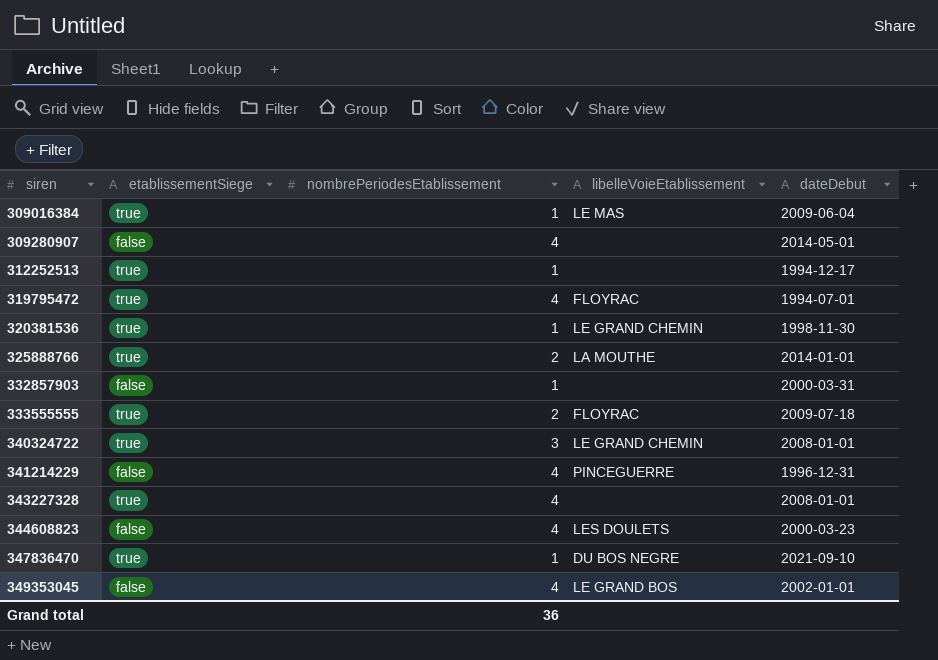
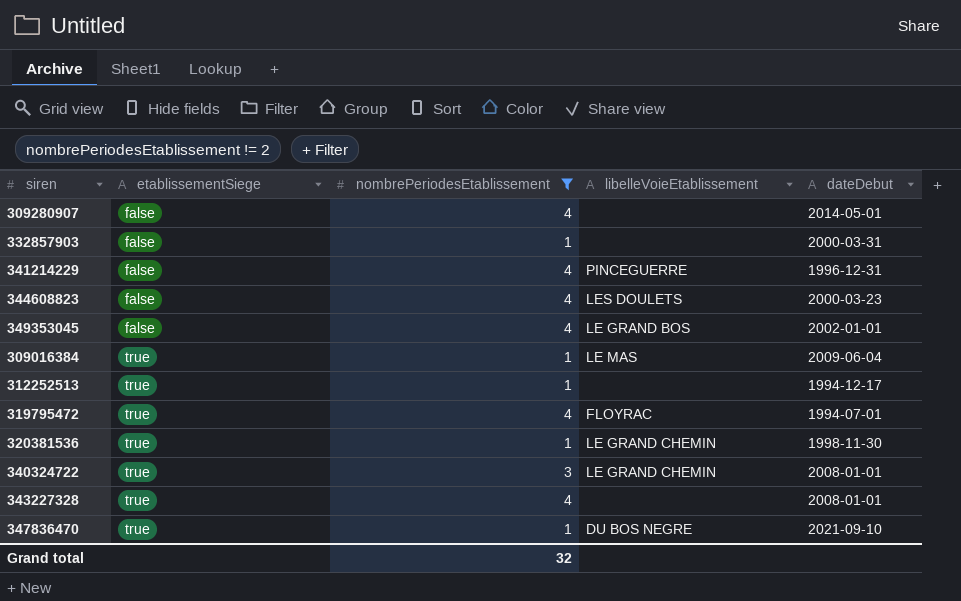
filter: none -> nombrePeriodesEtablissement != 2
row order: siren ascending -> etablissementSiege ascending
Grand total | nombrePeriodesEtablissement: 36 -> 32

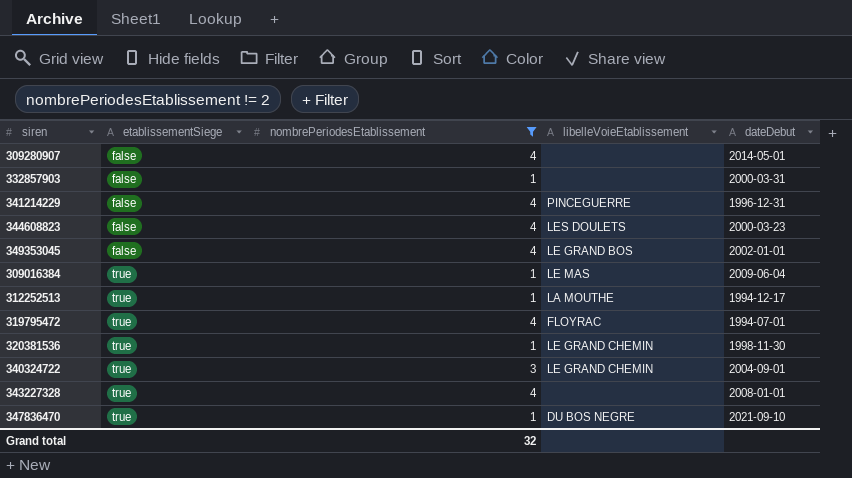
312252513 | libelleVoieEtablissement: none -> LA MOUTHE
340324722 | dateDebut: 2008-01-01 -> 2004-09-01

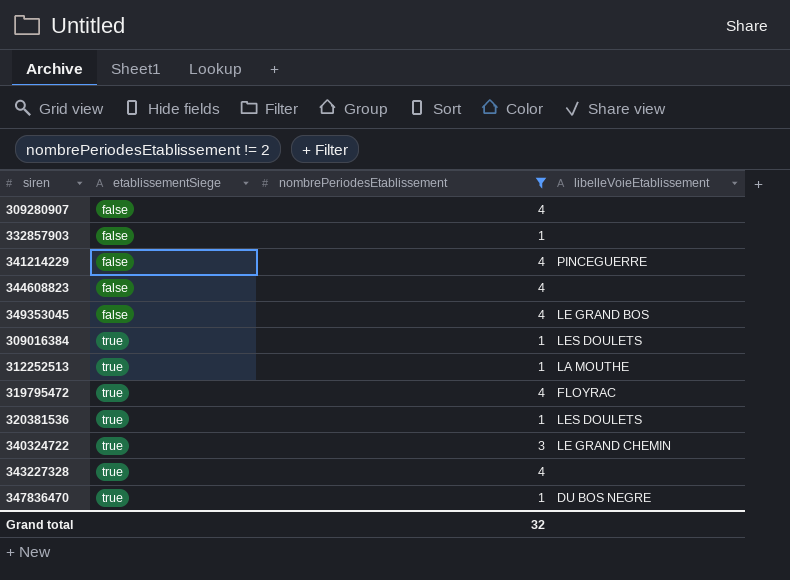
column dateDebut | position: 5 -> none
344608823 | libelleVoieEtablissement: LES DOULETS -> none
309016384 | libelleVoieEtablissement: LE MAS -> LES DOULETS
320381536 | libelleVoieEtablissement: LE GRAND CHEMIN -> LES DOULETS

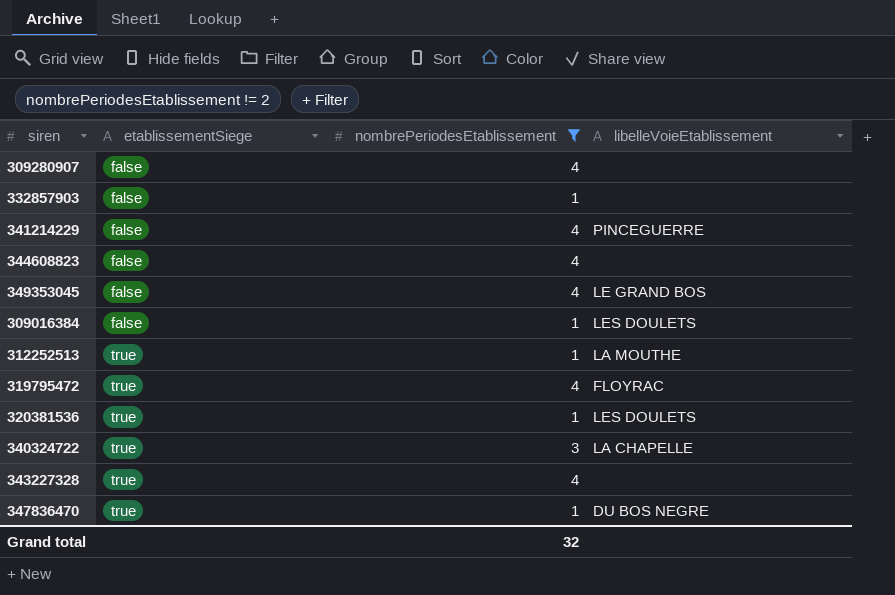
309016384 | etablissementSiege: true -> false
340324722 | libelleVoieEtablissement: LE GRAND CHEMIN -> LA CHAPELLE

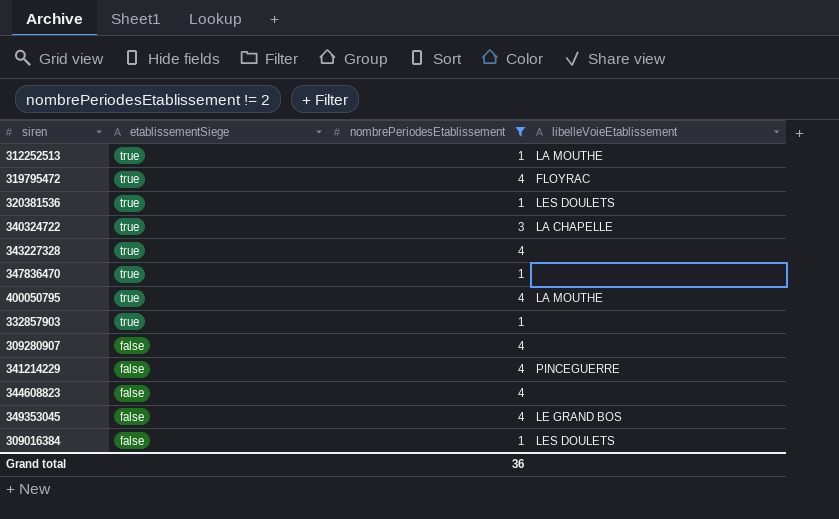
row order: etablissementSiege ascending -> etablissementSiege descending
347836470 | libelleVoieEtablissement: DU BOS NEGRE -> none
row 400050795: none -> true | 4 | LA MOUTHE
332857903 | etablissementSiege: false -> true
Grand total | nombrePeriodesEtablissement: 32 -> 36

